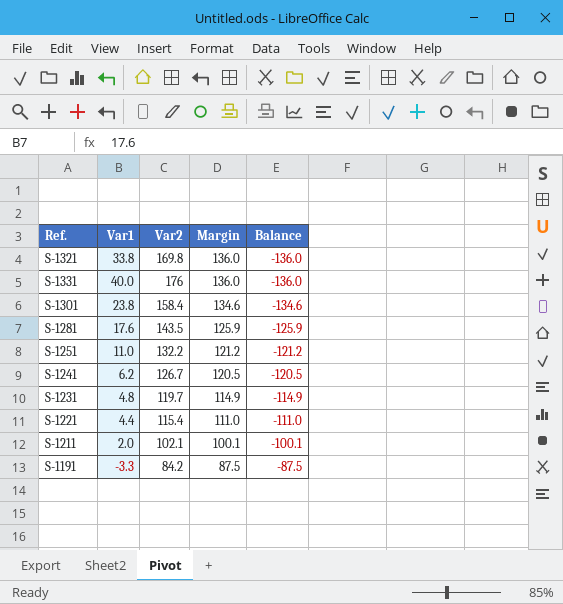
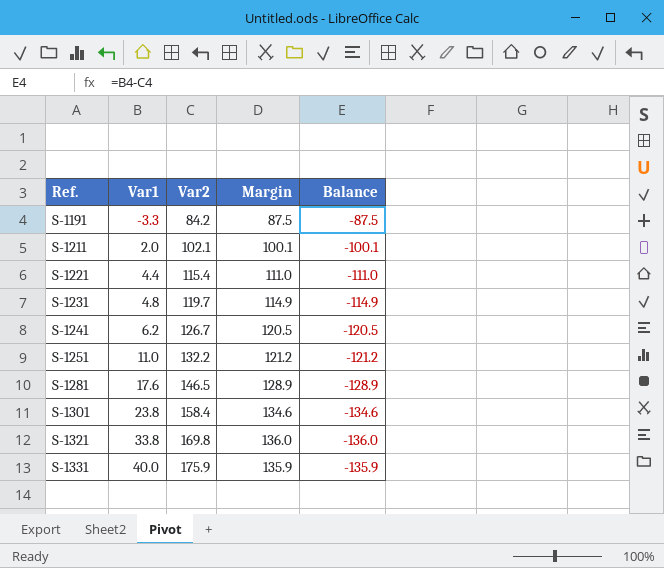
row order: Margin descending -> Ref. ascending
S-1281 | Var2: 143.5 -> 146.5
S-1281 | Margin: 125.9 -> 128.9
S-1281 | Balance: -125.9 -> -128.9
S-1331 | Var2: 176 -> 175.9
S-1331 | Margin: 136.0 -> 135.9
S-1331 | Balance: -136.0 -> -135.9

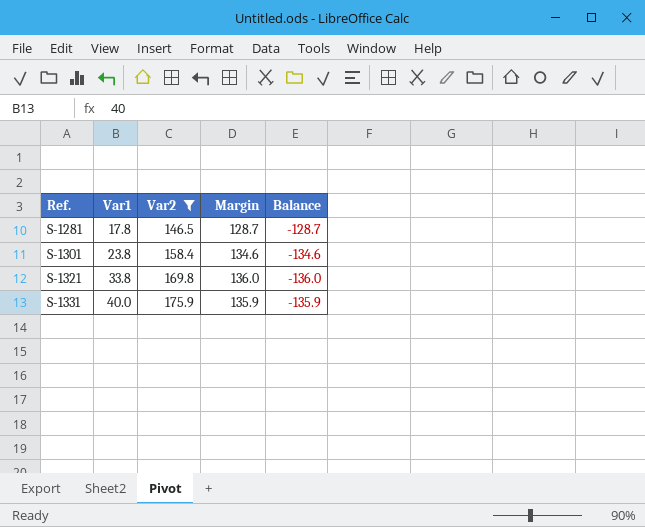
filter: none -> Var2 >= 146.5
S-1281 | Var1: 17.6 -> 17.8
S-1281 | Margin: 128.9 -> 128.7
S-1281 | Balance: -128.9 -> -128.7

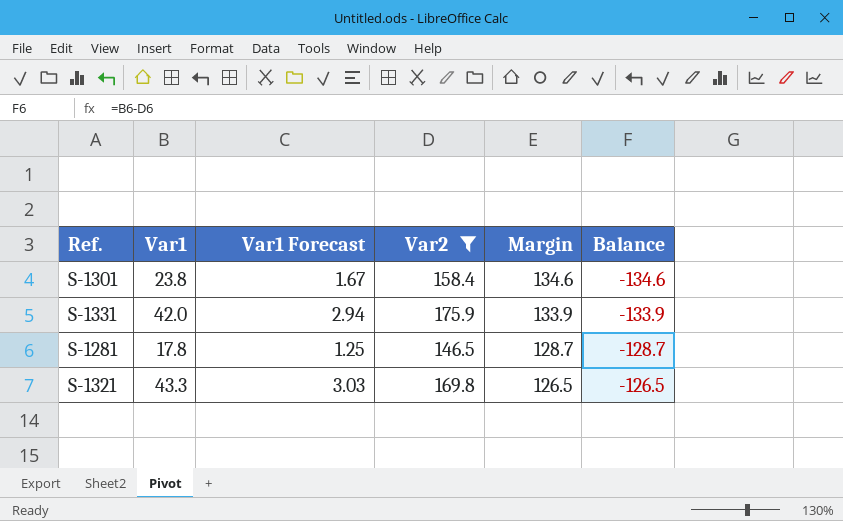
row order: Ref. ascending -> Margin descending
column Var1 Forecast | formula: none -> [Var1] * 0.07
S-1331 | Var1: 40.0 -> 42.0
S-1331 | Margin: 135.9 -> 133.9
S-1331 | Balance: -135.9 -> -133.9
S-1321 | Var1: 33.8 -> 43.3
S-1321 | Margin: 136.0 -> 126.5
S-1321 | Balance: -136.0 -> -126.5

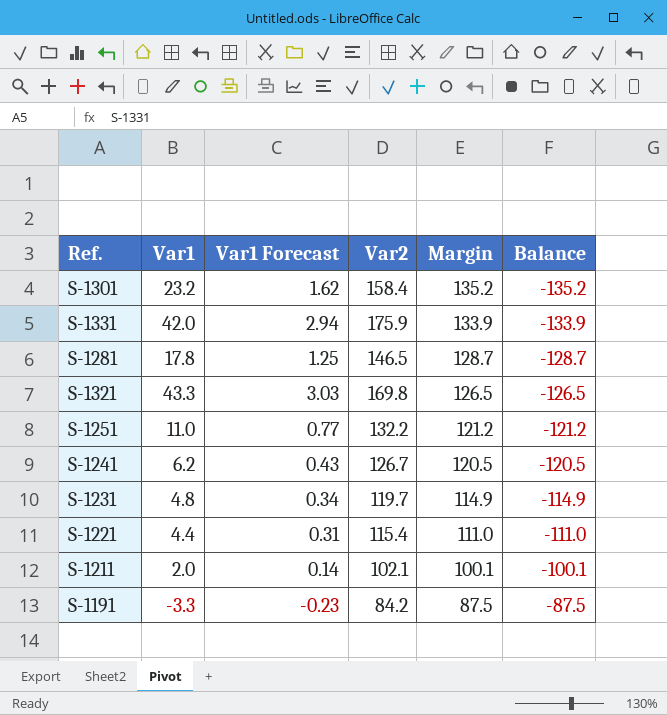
filter: Var2 >= 146.5 -> none
S-1301 | Var1: 23.8 -> 23.2
S-1301 | Var1 Forecast: 1.67 -> 1.62
S-1301 | Margin: 134.6 -> 135.2
S-1301 | Balance: -134.6 -> -135.2

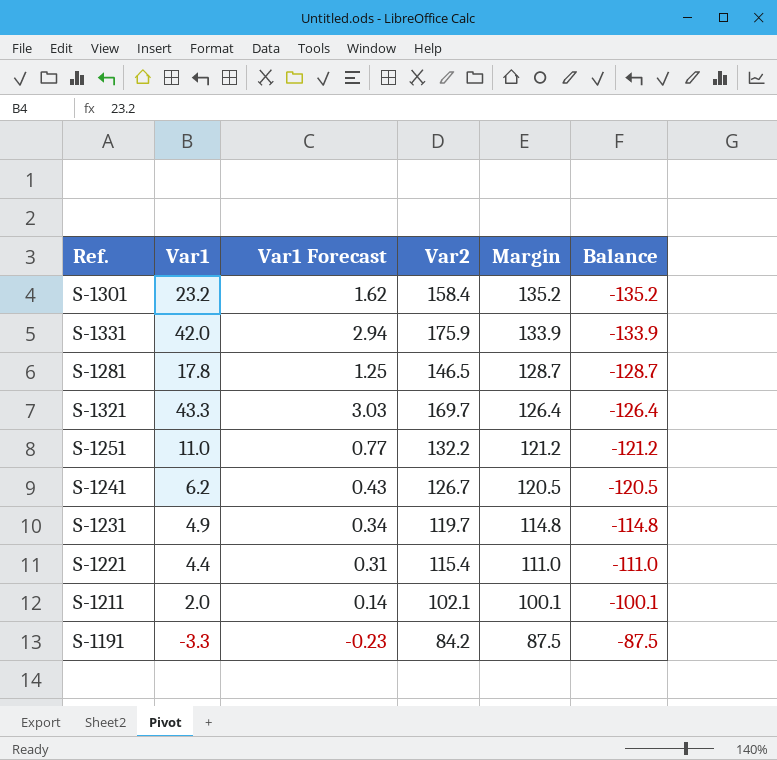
S-1321 | Var2: 169.8 -> 169.7
S-1321 | Margin: 126.5 -> 126.4
S-1321 | Balance: -126.5 -> -126.4
S-1231 | Var1: 4.8 -> 4.9
S-1231 | Margin: 114.9 -> 114.8
S-1231 | Balance: -114.9 -> -114.8

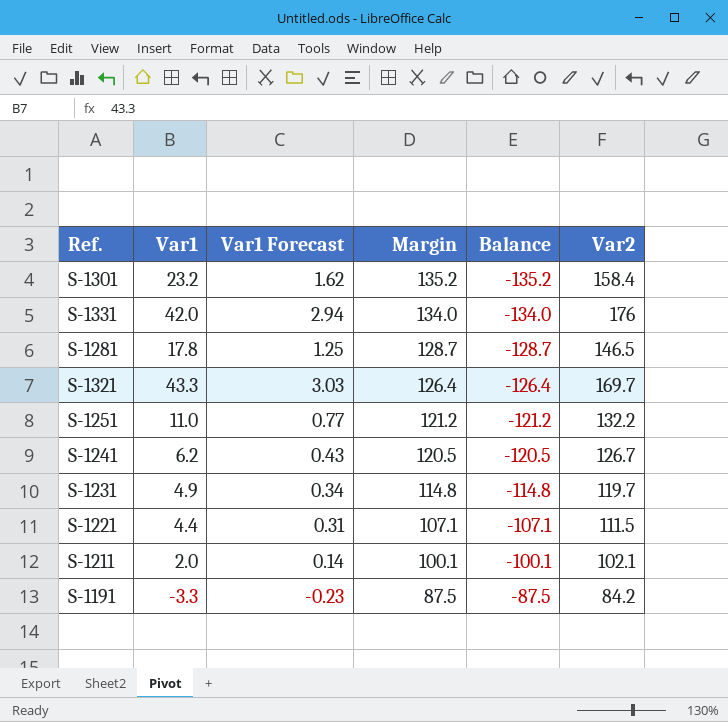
column Var2 | position: 4 -> 6
S-1331 | Margin: 133.9 -> 134.0
S-1331 | Balance: -133.9 -> -134.0
S-1331 | Var2: 175.9 -> 176
S-1221 | Margin: 111.0 -> 107.1
S-1221 | Balance: -111.0 -> -107.1
S-1221 | Var2: 115.4 -> 111.5

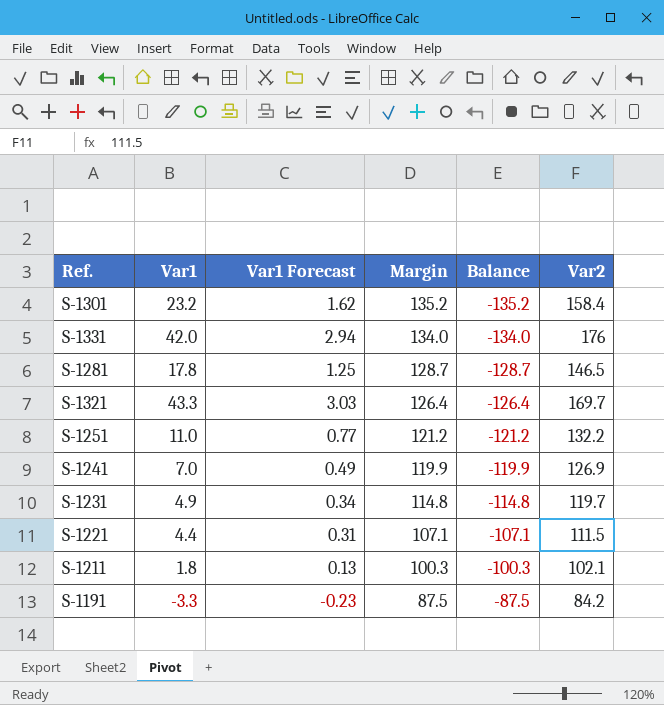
S-1241 | Var1: 6.2 -> 7.0
S-1241 | Var1 Forecast: 0.43 -> 0.49
S-1241 | Margin: 120.5 -> 119.9
S-1241 | Balance: -120.5 -> -119.9
S-1241 | Var2: 126.7 -> 126.9
S-1211 | Var1: 2.0 -> 1.8
S-1211 | Var1 Forecast: 0.14 -> 0.13
S-1211 | Margin: 100.1 -> 100.3
S-1211 | Balance: -100.1 -> -100.3

